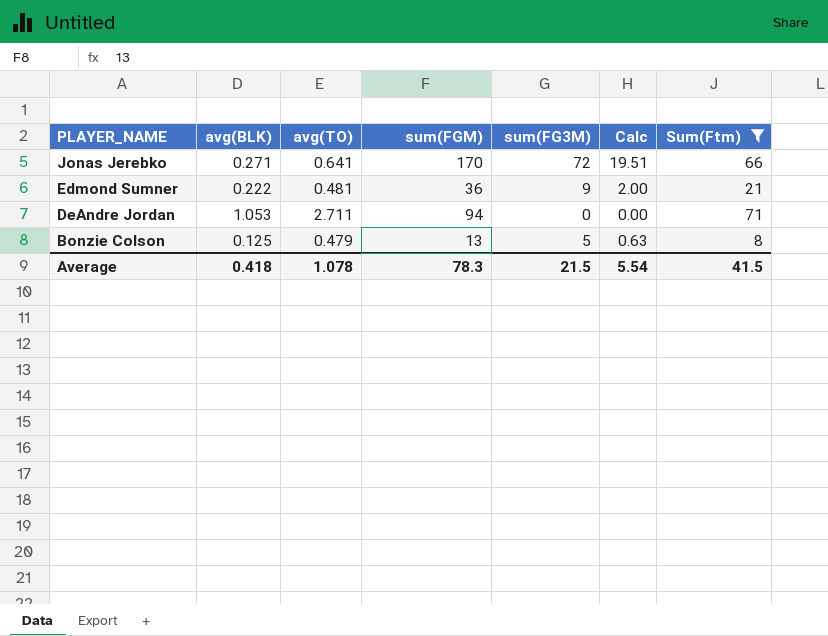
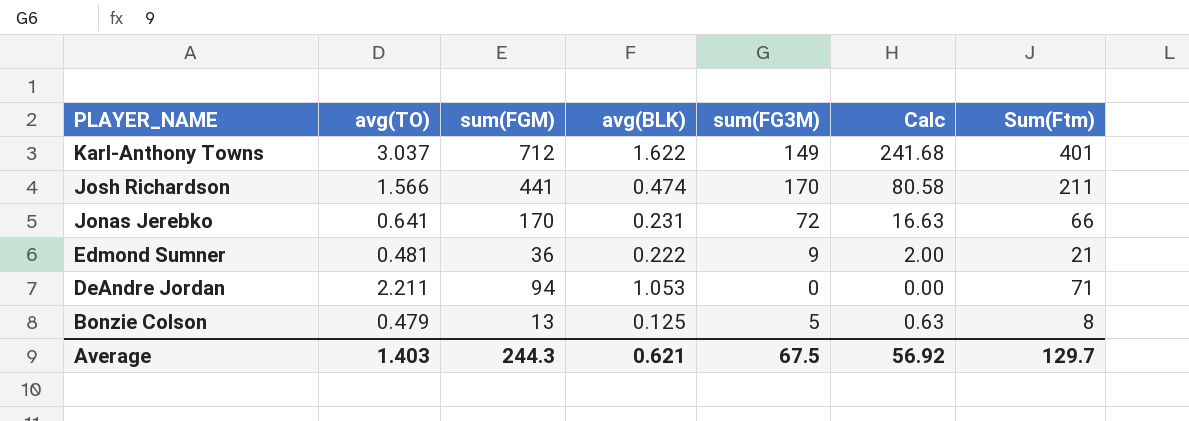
filter: Sum(Ftm) <= 71 -> none
column avg(BLK) | position: 2 -> 4
Jonas Jerebko | avg(BLK): 0.271 -> 0.231
Jonas Jerebko | Calc: 19.51 -> 16.63
DeAndre Jordan | avg(TO): 2.711 -> 2.211
Average | avg(TO): 1.078 -> 1.403
Average | sum(FGM): 78.3 -> 244.3
Average | avg(BLK): 0.418 -> 0.621
Average | sum(FG3M): 21.5 -> 67.5
Average | Calc: 5.54 -> 56.92
Average | Sum(Ftm): 41.5 -> 129.7

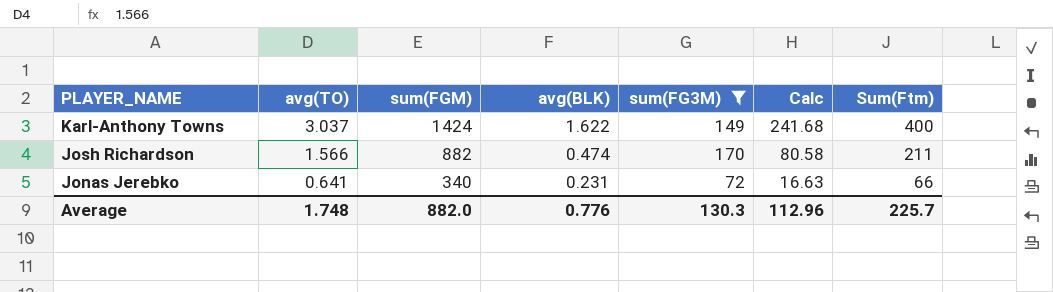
filter: none -> sum(FG3M) >= 72
Karl-Anthony Towns | sum(FGM): 712 -> 1424
Karl-Anthony Towns | Sum(Ftm): 401 -> 400
Josh Richardson | sum(FGM): 441 -> 882
Jonas Jerebko | sum(FGM): 170 -> 340
Average | avg(TO): 1.403 -> 1.748
Average | sum(FGM): 244.3 -> 882.0
Average | avg(BLK): 0.621 -> 0.776
Average | sum(FG3M): 67.5 -> 130.3
Average | Calc: 56.92 -> 112.96
Average | Sum(Ftm): 129.7 -> 225.7

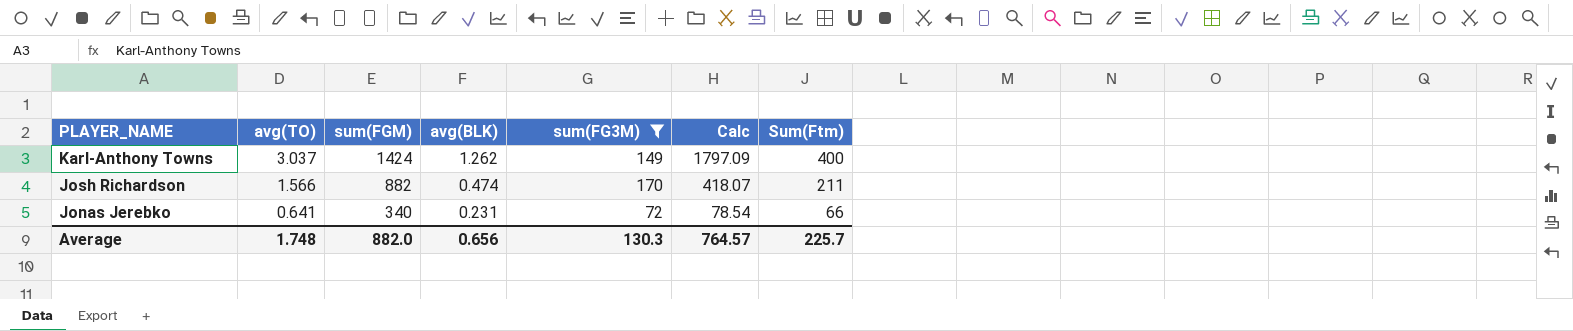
column Calc | formula: [avg(BLK)] * [sum(FG3M)] -> [sum(FGM)] * [avg(BLK)]
Karl-Anthony Towns | avg(BLK): 1.622 -> 1.262
Average | avg(BLK): 0.776 -> 0.656
Average | Calc: 112.96 -> 764.57

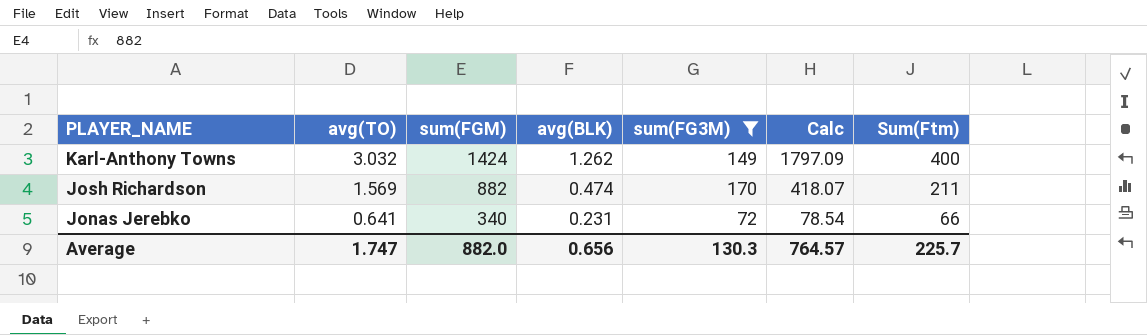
Karl-Anthony Towns | avg(TO): 3.037 -> 3.032
Josh Richardson | avg(TO): 1.566 -> 1.569
Average | avg(TO): 1.748 -> 1.747

